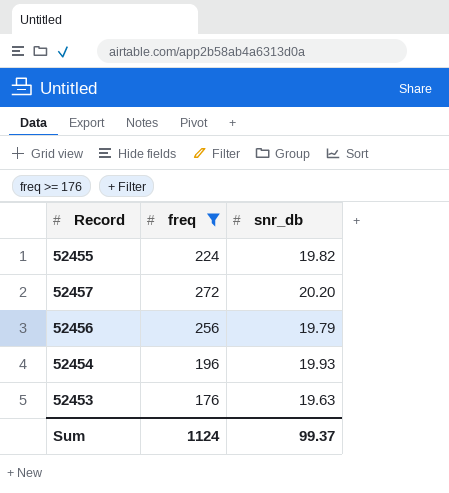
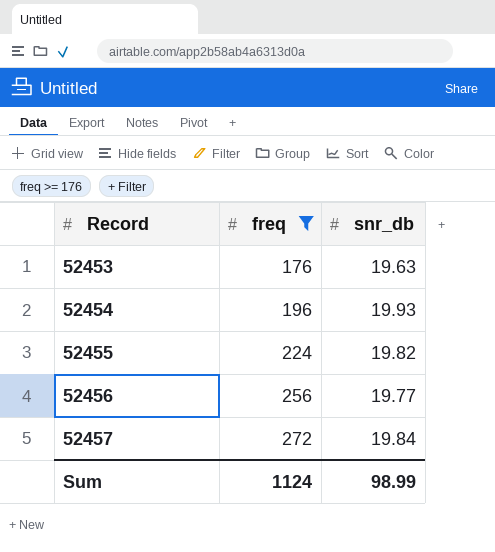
row order: none -> Record ascending
52456 | snr_db: 19.79 -> 19.77
52457 | snr_db: 20.20 -> 19.84
Sum | snr_db: 99.37 -> 98.99

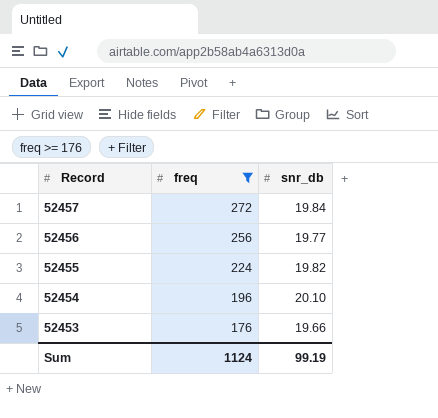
row order: Record ascending -> Record descending
52454 | snr_db: 19.93 -> 20.10
52453 | snr_db: 19.63 -> 19.66
Sum | snr_db: 98.99 -> 99.19

